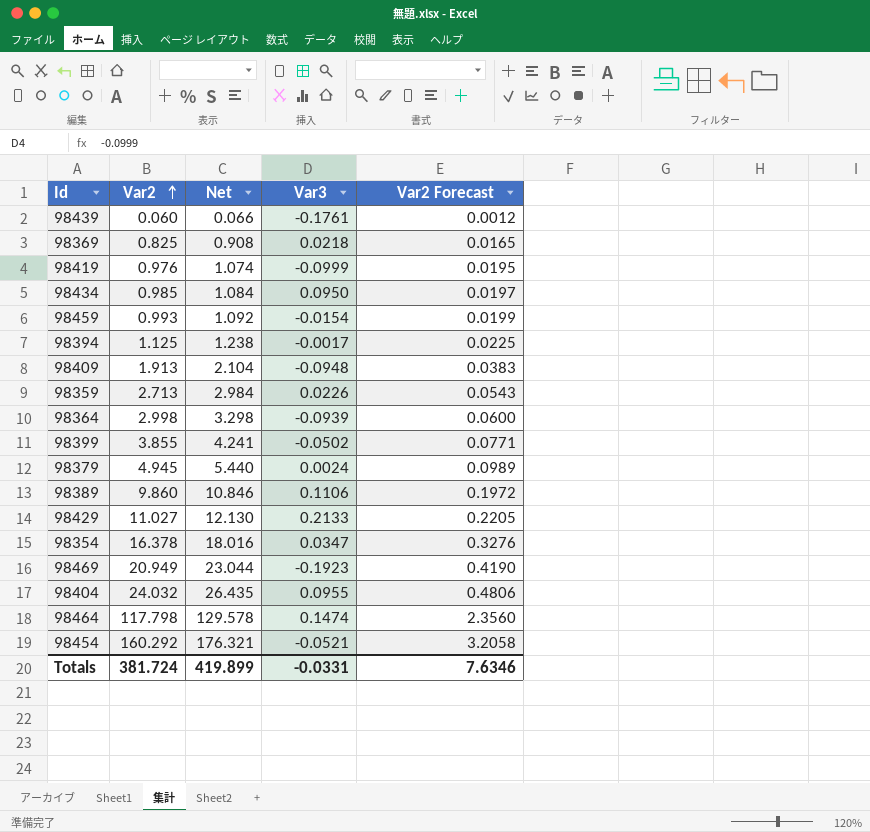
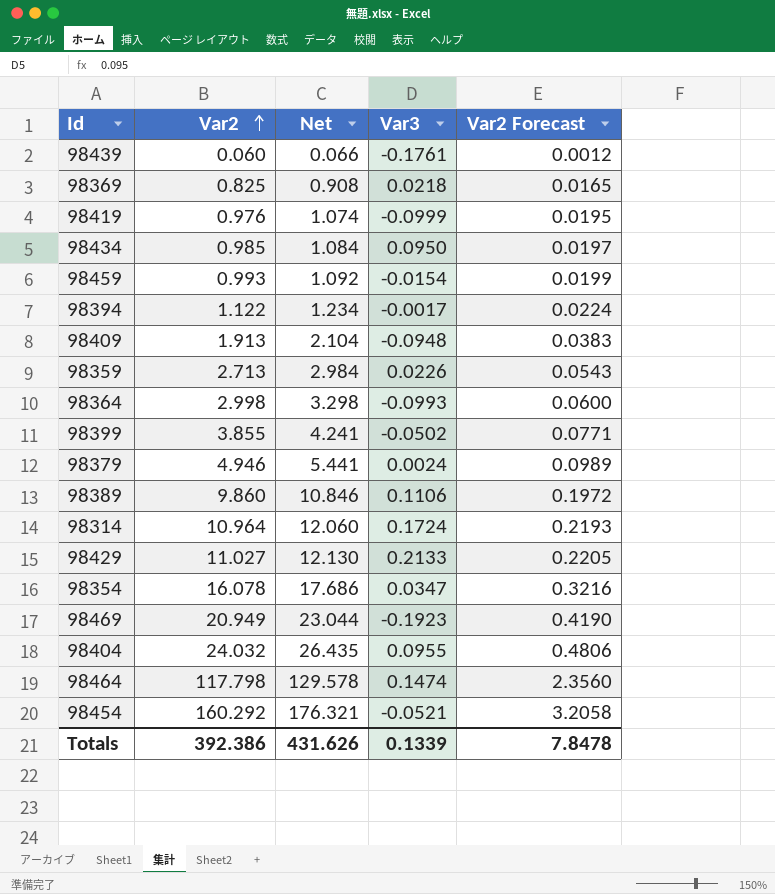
98394 | Var2: 1.125 -> 1.122
98394 | Net: 1.238 -> 1.234
98394 | Var2 Forecast: 0.0225 -> 0.0224
98364 | Var3: -0.0939 -> -0.0993
98379 | Var2: 4.945 -> 4.946
98379 | Net: 5.440 -> 5.441
row 98314: none -> 10.964 | 12.060 | 0.1724 | 0.2193
98354 | Var2: 16.378 -> 16.078
98354 | Net: 18.016 -> 17.686
98354 | Var2 Forecast: 0.3276 -> 0.3216
Totals | Var2: 381.724 -> 392.386
Totals | Net: 419.899 -> 431.626
Totals | Var3: -0.0331 -> 0.1339
Totals | Var2 Forecast: 7.6346 -> 7.8478

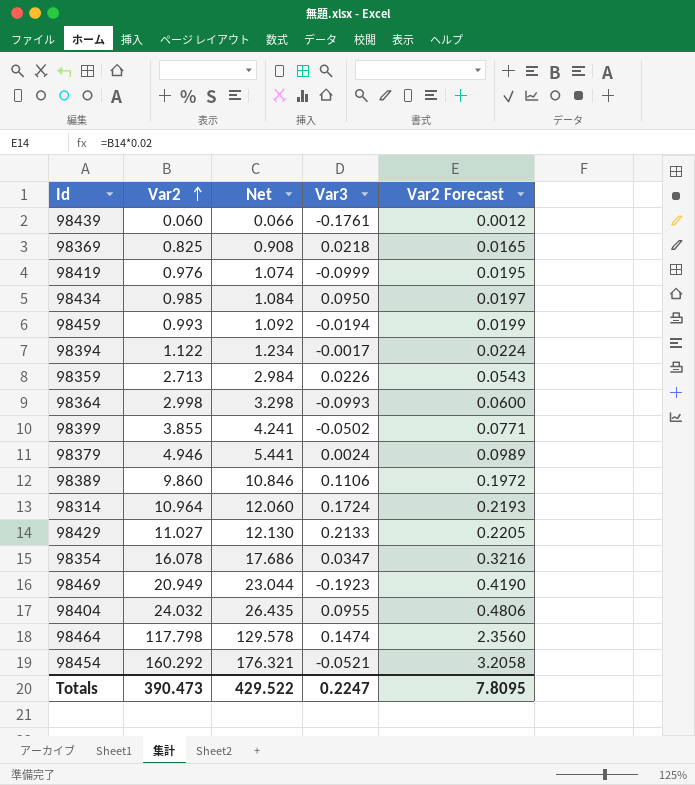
row 98409: 1.913 | 2.104 | -0.0948 | 0.0383 -> none
98459 | Var3: -0.0154 -> -0.0194
Totals | Var2: 392.386 -> 390.473
Totals | Net: 431.626 -> 429.522
Totals | Var3: 0.1339 -> 0.2247
Totals | Var2 Forecast: 7.8478 -> 7.8095

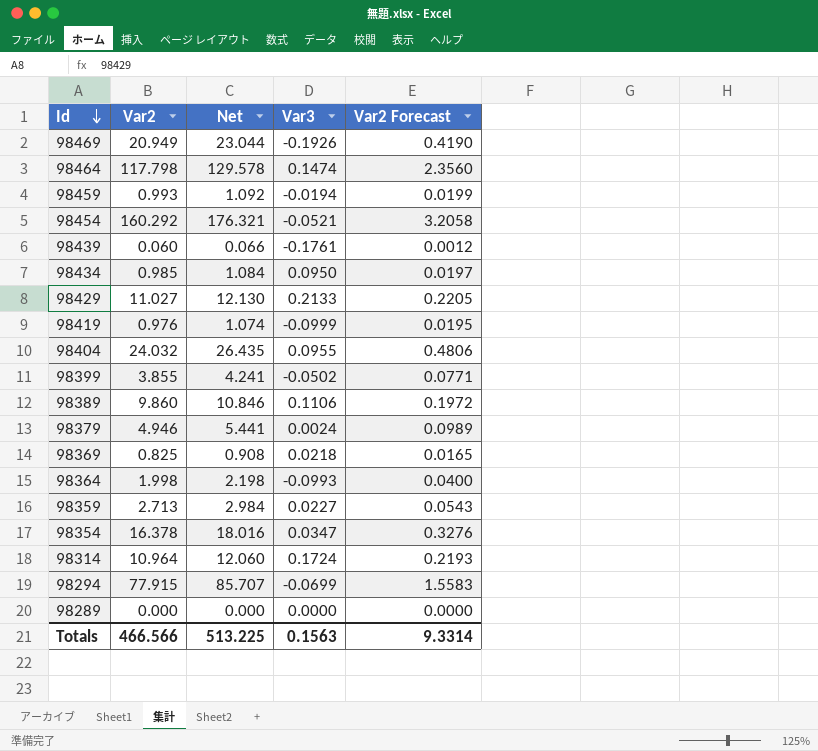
row order: Var2 ascending -> Id descending
row 98394: 1.122 | 1.234 | -0.0017 | 0.0224 -> none
98469 | Var3: -0.1923 -> -0.1926
98364 | Var2: 2.998 -> 1.998
98364 | Net: 3.298 -> 2.198
98364 | Var2 Forecast: 0.0600 -> 0.0400
98359 | Var3: 0.0226 -> 0.0227
98354 | Var2: 16.078 -> 16.378
98354 | Net: 17.686 -> 18.016
98354 | Var2 Forecast: 0.3216 -> 0.3276
row 98294: none -> 77.915 | 85.707 | -0.0699 | 1.5583
row 98289: none -> 0.000 | 0.000 | 0.0000 | 0.0000
Totals | Var2: 390.473 -> 466.566
Totals | Net: 429.522 -> 513.225
Totals | Var3: 0.2247 -> 0.1563
Totals | Var2 Forecast: 7.8095 -> 9.3314

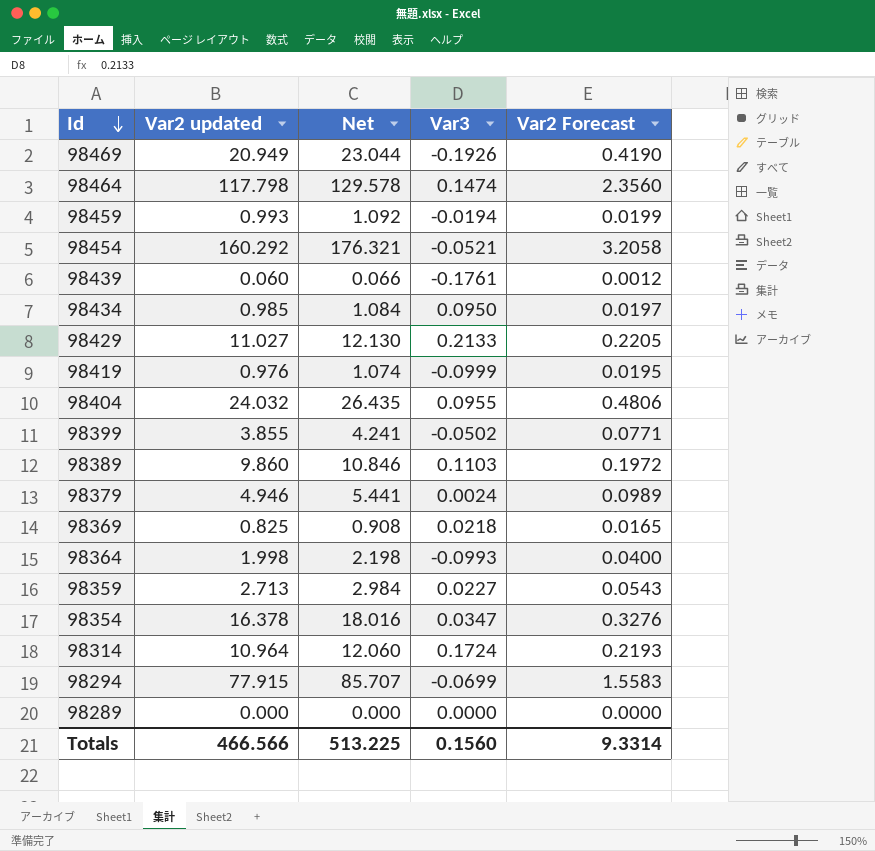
column name: Var2 -> Var2 updated
98389 | Var3: 0.1106 -> 0.1103
Totals | Var3: 0.1563 -> 0.1560

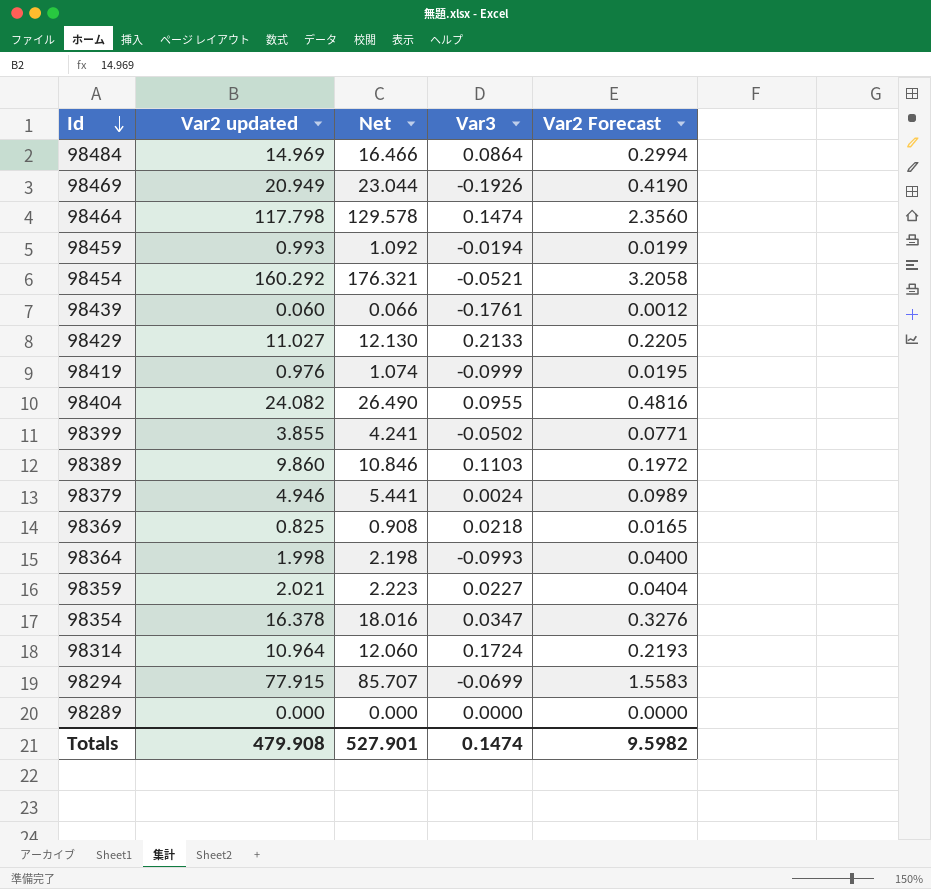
row 98434: 0.985 | 1.084 | 0.0950 | 0.0197 -> none
row 98484: none -> 14.969 | 16.466 | 0.0864 | 0.2994
98404 | Var2 updated: 24.032 -> 24.082
98404 | Net: 26.435 -> 26.490
98404 | Var2 Forecast: 0.4806 -> 0.4816
98359 | Var2 updated: 2.713 -> 2.021
98359 | Net: 2.984 -> 2.223
98359 | Var2 Forecast: 0.0543 -> 0.0404
Totals | Var2 updated: 466.566 -> 479.908
Totals | Net: 513.225 -> 527.901
Totals | Var3: 0.1560 -> 0.1474
Totals | Var2 Forecast: 9.3314 -> 9.5982

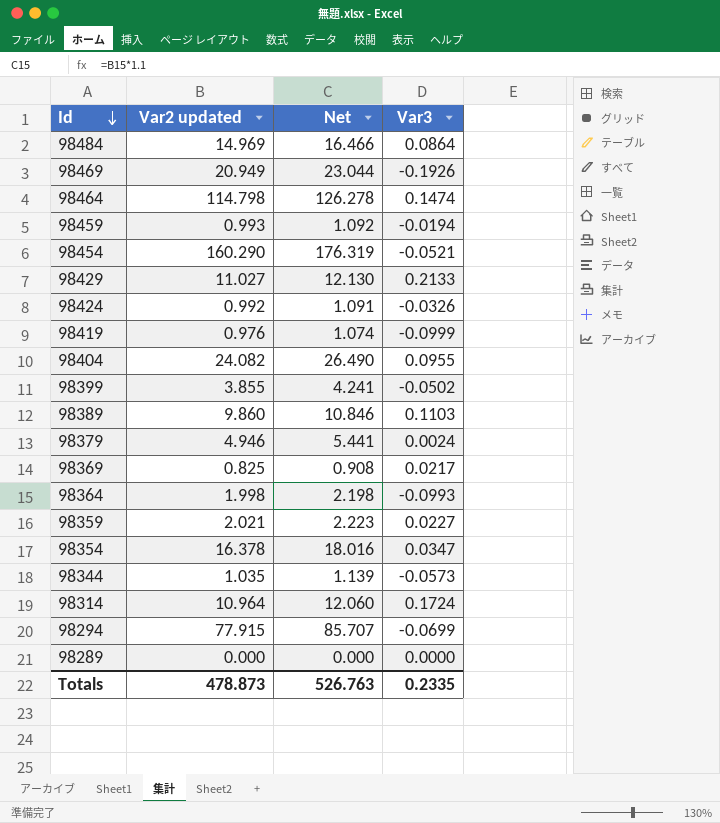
column Var2 Forecast | formula: [Var2 updated] * 0.02 -> none
row 98439: 0.060 | 0.066 | -0.1761 | 0.0012 -> none
98464 | Var2 updated: 117.798 -> 114.798
98464 | Net: 129.578 -> 126.278
98454 | Var2 updated: 160.292 -> 160.290
98454 | Net: 176.321 -> 176.319
row 98424: none -> 0.992 | 1.091 | -0.0326
98369 | Var3: 0.0218 -> 0.0217
row 98344: none -> 1.035 | 1.139 | -0.0573
Totals | Var2 updated: 479.908 -> 478.873
Totals | Net: 527.901 -> 526.763
Totals | Var3: 0.1474 -> 0.2335

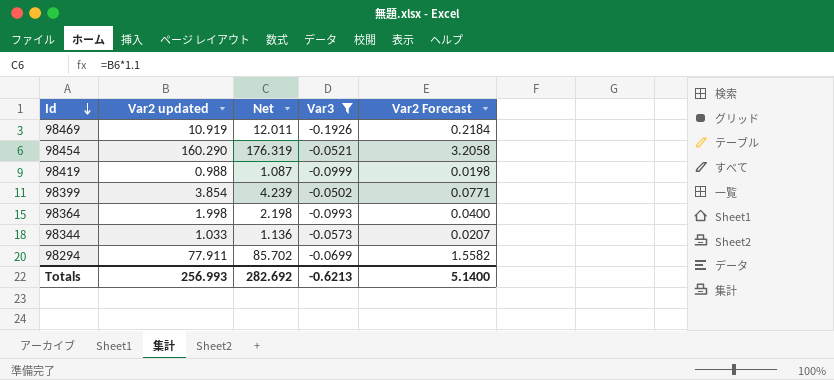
filter: none -> Var3 <= -0.0502
column Var2 Forecast | formula: none -> [Var2 updated] * 0.02
98469 | Var2 updated: 20.949 -> 10.919
98469 | Net: 23.044 -> 12.011
98419 | Var2 updated: 0.976 -> 0.988
98419 | Net: 1.074 -> 1.087
98399 | Var2 updated: 3.855 -> 3.854
98399 | Net: 4.241 -> 4.239
98344 | Var2 updated: 1.035 -> 1.033
98344 | Net: 1.139 -> 1.136
98294 | Var2 updated: 77.915 -> 77.911
98294 | Net: 85.707 -> 85.702
Totals | Var2 updated: 478.873 -> 256.993
Totals | Net: 526.763 -> 282.692
Totals | Var3: 0.2335 -> -0.6213

